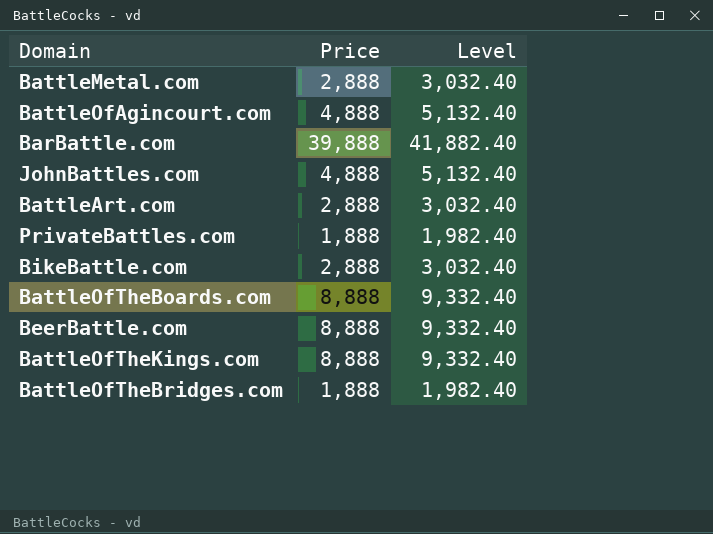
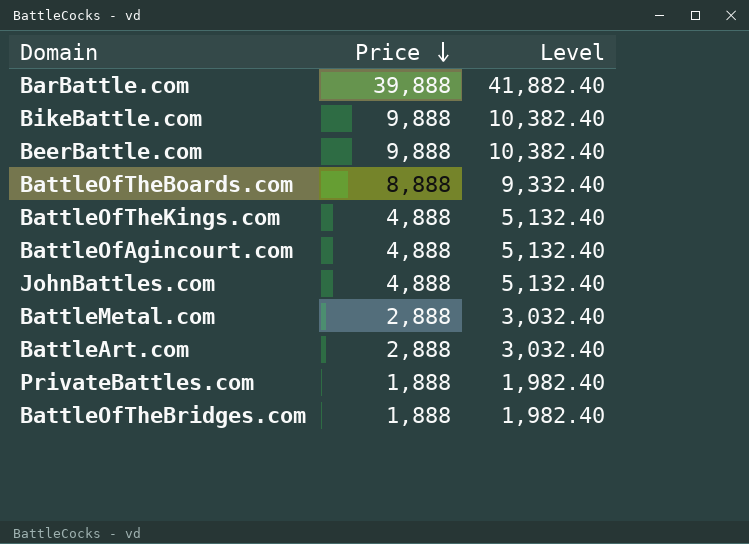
row order: none -> Price descending
BikeBattle.com | Price: 2,888 -> 9,888
BikeBattle.com | Level: 3,032.40 -> 10,382.40
BeerBattle.com | Price: 8,888 -> 9,888
BeerBattle.com | Level: 9,332.40 -> 10,382.40
BattleOfTheKings.com | Price: 8,888 -> 4,888
BattleOfTheKings.com | Level: 9,332.40 -> 5,132.40

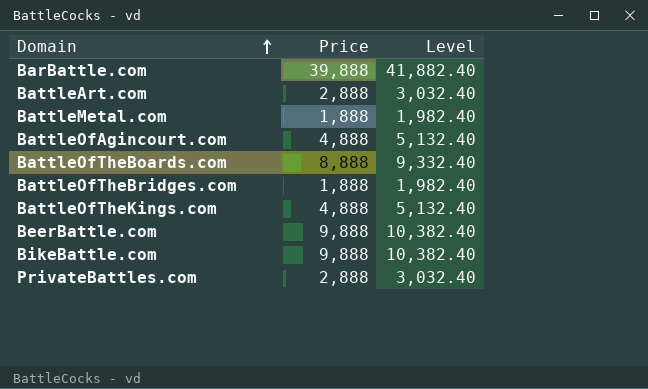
row order: Price descending -> Domain ascending
row JohnBattles.com: 4,888 | 5,132.40 -> none
BattleMetal.com | Price: 2,888 -> 1,888
BattleMetal.com | Level: 3,032.40 -> 1,982.40
PrivateBattles.com | Price: 1,888 -> 2,888
PrivateBattles.com | Level: 1,982.40 -> 3,032.40

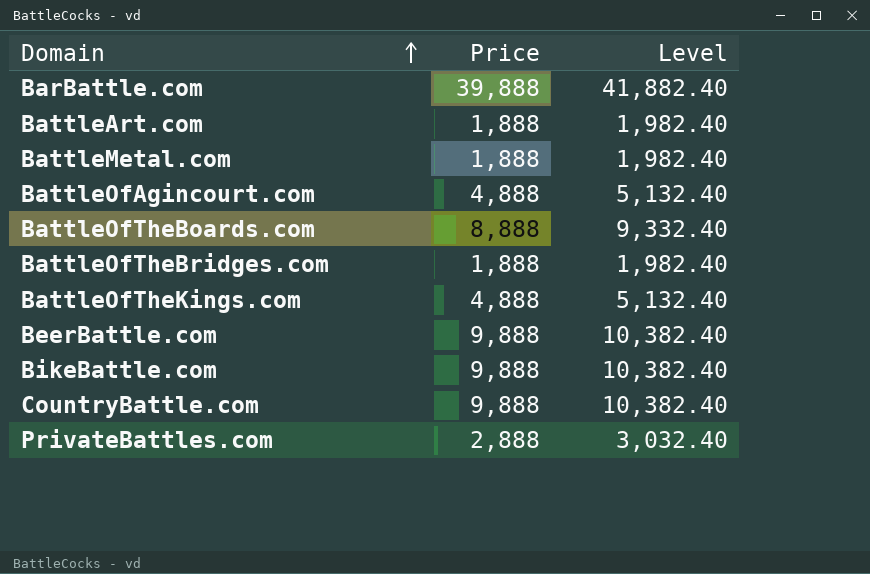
BattleArt.com | Price: 2,888 -> 1,888
BattleArt.com | Level: 3,032.40 -> 1,982.40
row CountryBattle.com: none -> 9,888 | 10,382.40

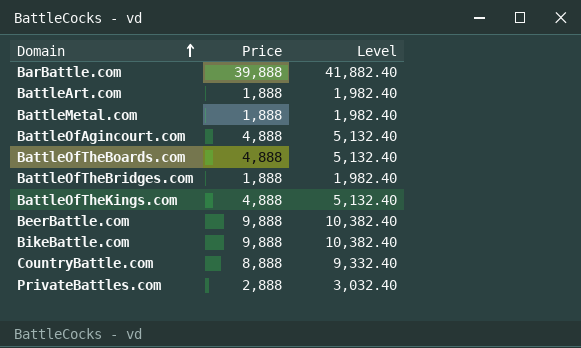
BattleOfTheBoards.com | Price: 8,888 -> 4,888
BattleOfTheBoards.com | Level: 9,332.40 -> 5,132.40
CountryBattle.com | Price: 9,888 -> 8,888
CountryBattle.com | Level: 10,382.40 -> 9,332.40

